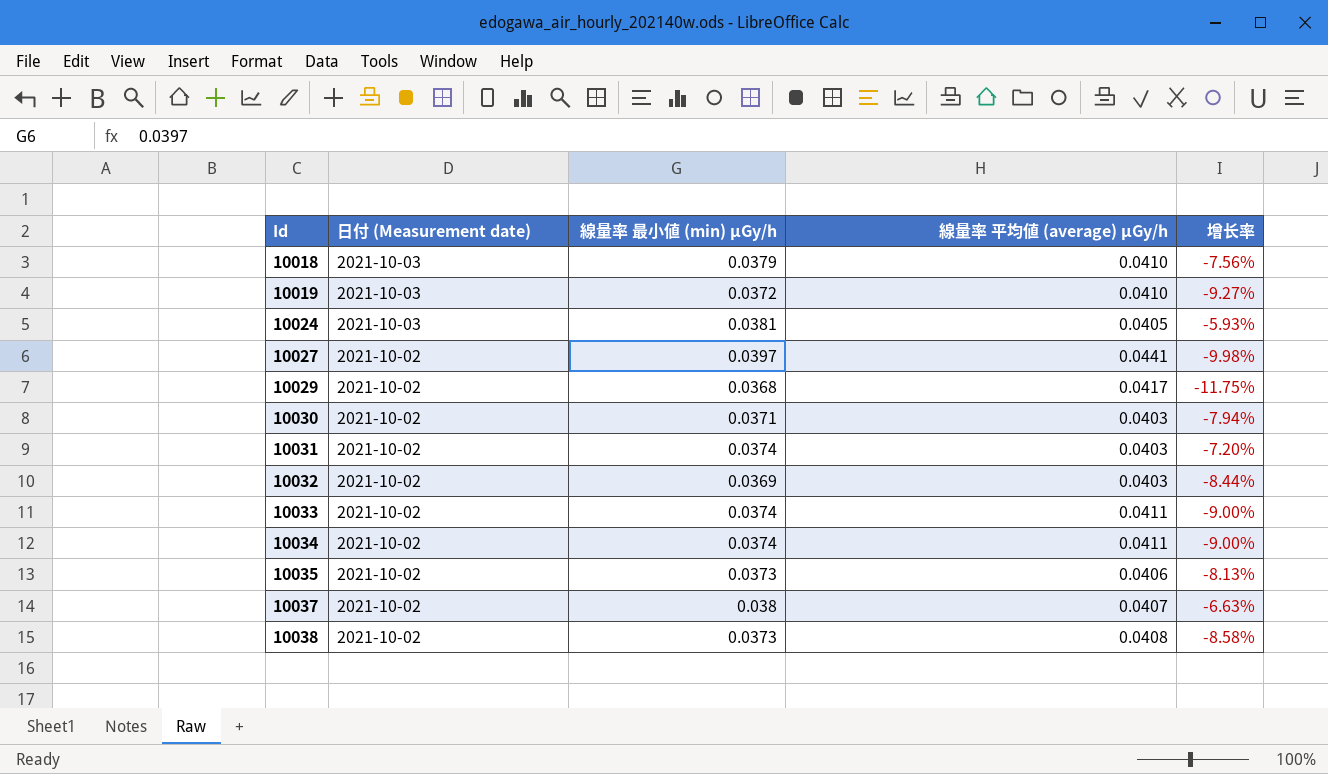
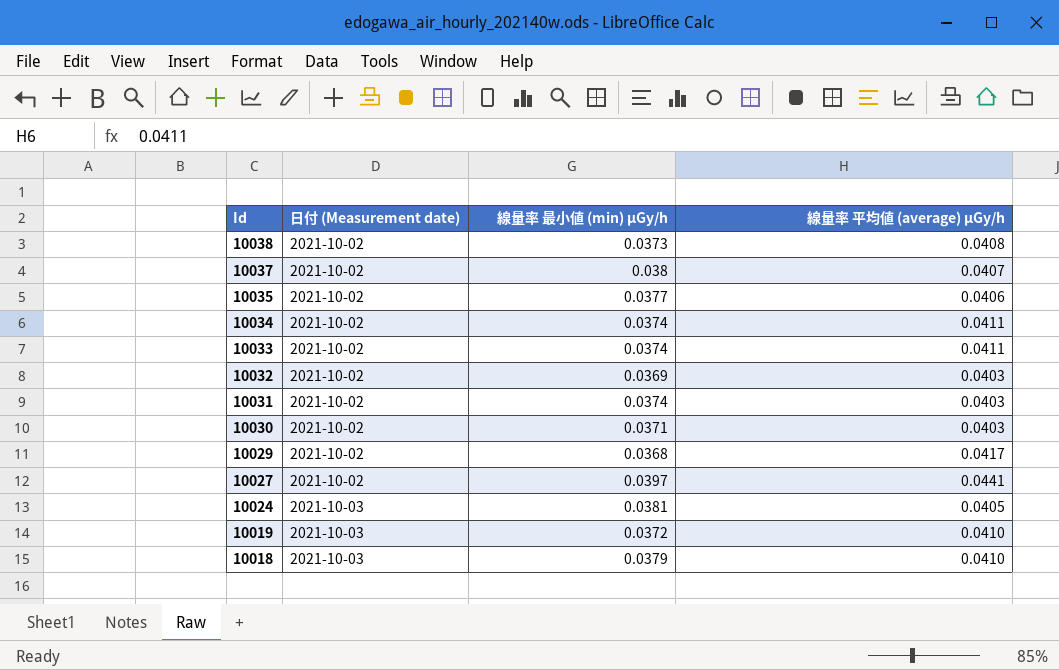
row order: Id ascending -> Id descending
column 增长率 | formula: ([線量率 最小値 (min) μGy/h] - [線量率 平均値 (average) μGy/h]) / [線量率 平均値 (average) μGy/h] -> none
10035 | 線量率 最小値 (min) μGy/h: 0.0373 -> 0.0377

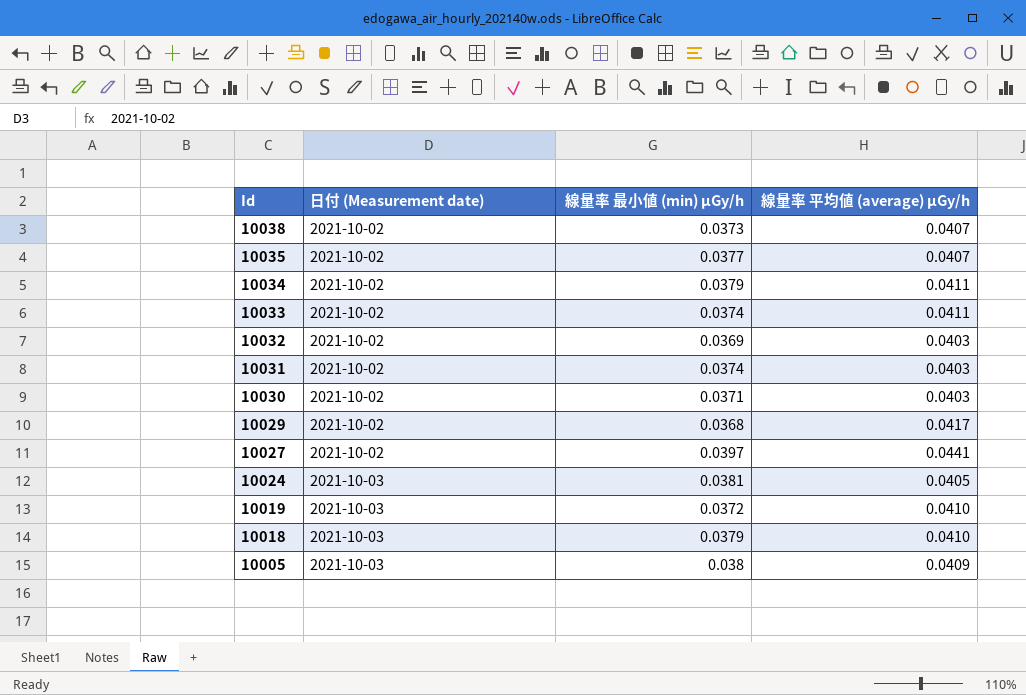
row 10037: 2021-10-02 | 0.038 | 0.0407 -> none
10038 | 線量率 平均値 (average) μGy/h: 0.0408 -> 0.0407
10035 | 線量率 平均値 (average) μGy/h: 0.0406 -> 0.0407
10034 | 線量率 最小値 (min) μGy/h: 0.0374 -> 0.0379
row 10005: none -> 2021-10-03 | 0.038 | 0.0409

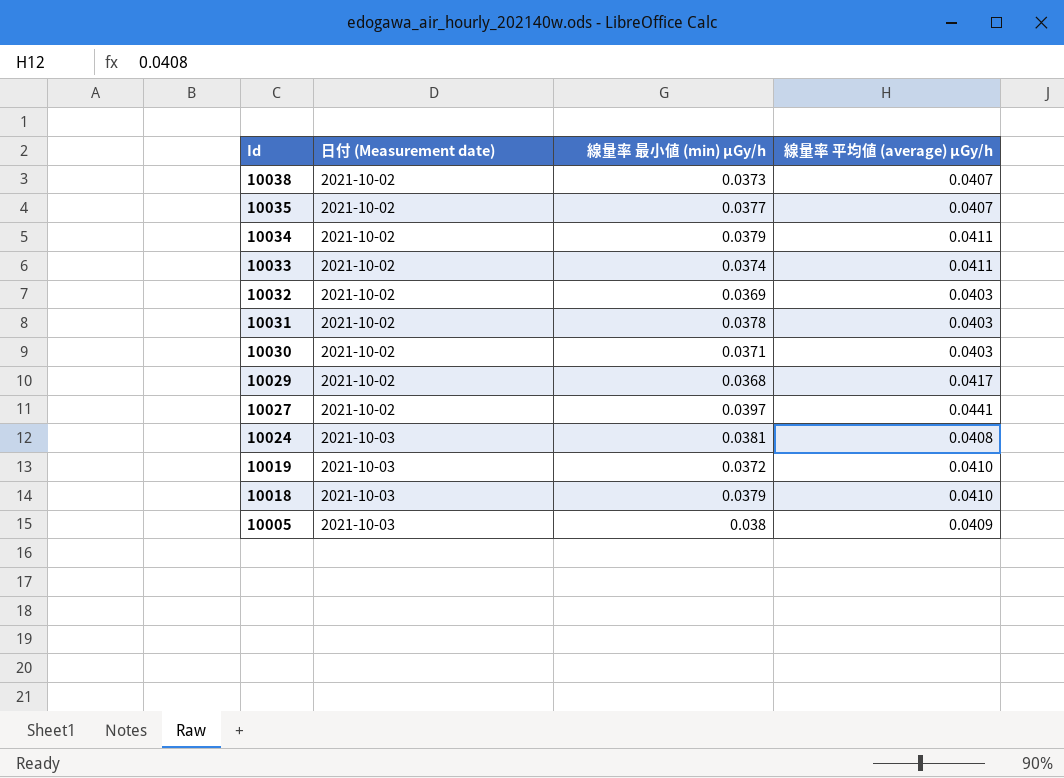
10031 | 線量率 最小値 (min) μGy/h: 0.0374 -> 0.0378
10024 | 線量率 平均値 (average) μGy/h: 0.0405 -> 0.0408

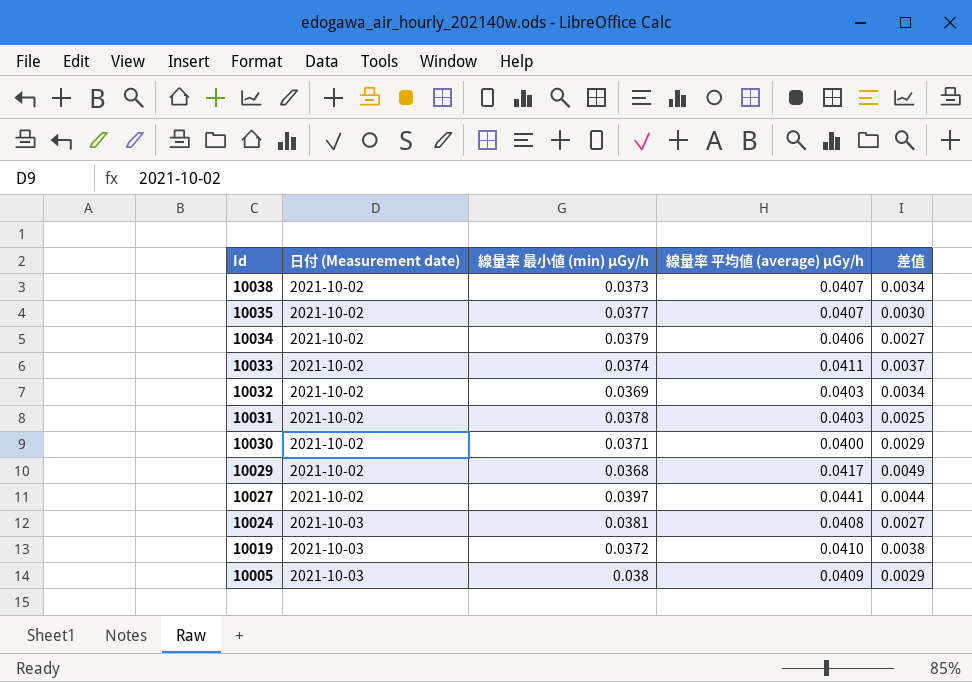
column 差值 | formula: none -> [線量率 平均値 (average) μGy/h] - [線量率 最小値 (min) μGy/h]
row 10018: 2021-10-03 | 0.0379 | 0.0410 -> none
10034 | 線量率 平均値 (average) μGy/h: 0.0411 -> 0.0406
10030 | 線量率 平均値 (average) μGy/h: 0.0403 -> 0.0400

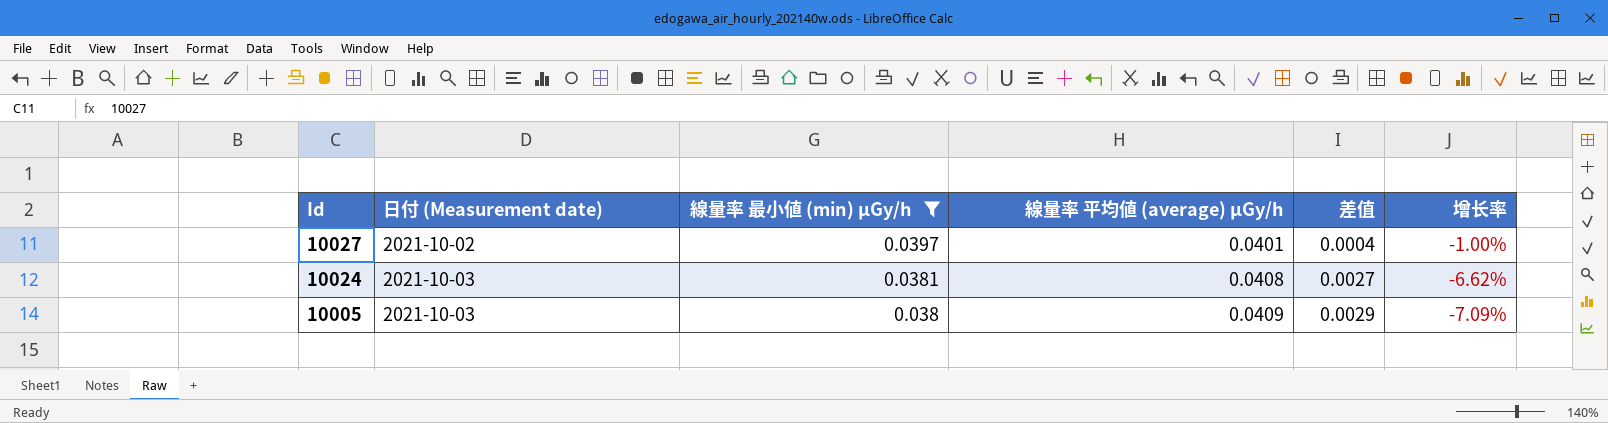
filter: none -> 線量率 最小値 (min) μGy/h >= 0.038
column 增长率 | formula: none -> ([線量率 最小値 (min) μGy/h] - [線量率 平均値 (average) μGy/h]) / [線量率 平均値 (average) μGy/h]
10027 | 線量率 平均値 (average) μGy/h: 0.0441 -> 0.0401
10027 | 差值: 0.0044 -> 0.0004

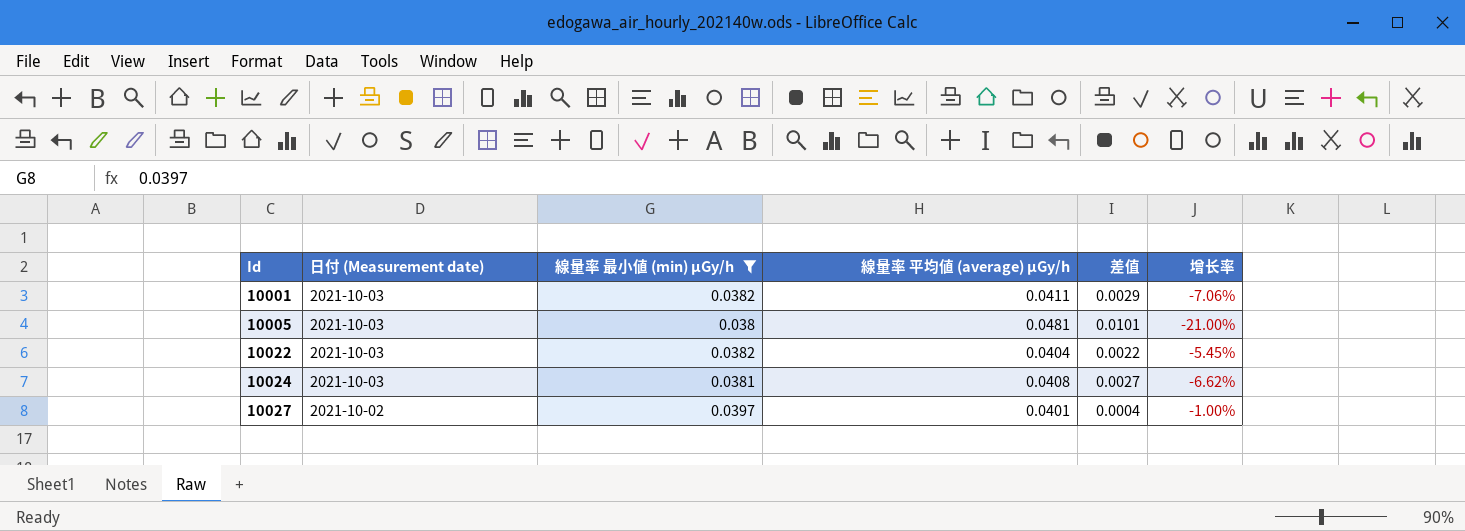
row order: Id descending -> Id ascending
row 10001: none -> 2021-10-03 | 0.0382 | 0.0411 | 0.0029 | -7.06%
10005 | 線量率 平均値 (average) μGy/h: 0.0409 -> 0.0481
10005 | 差值: 0.0029 -> 0.0101
10005 | 增长率: -7.09% -> -21.00%
row 10022: none -> 2021-10-03 | 0.0382 | 0.0404 | 0.0022 | -5.45%

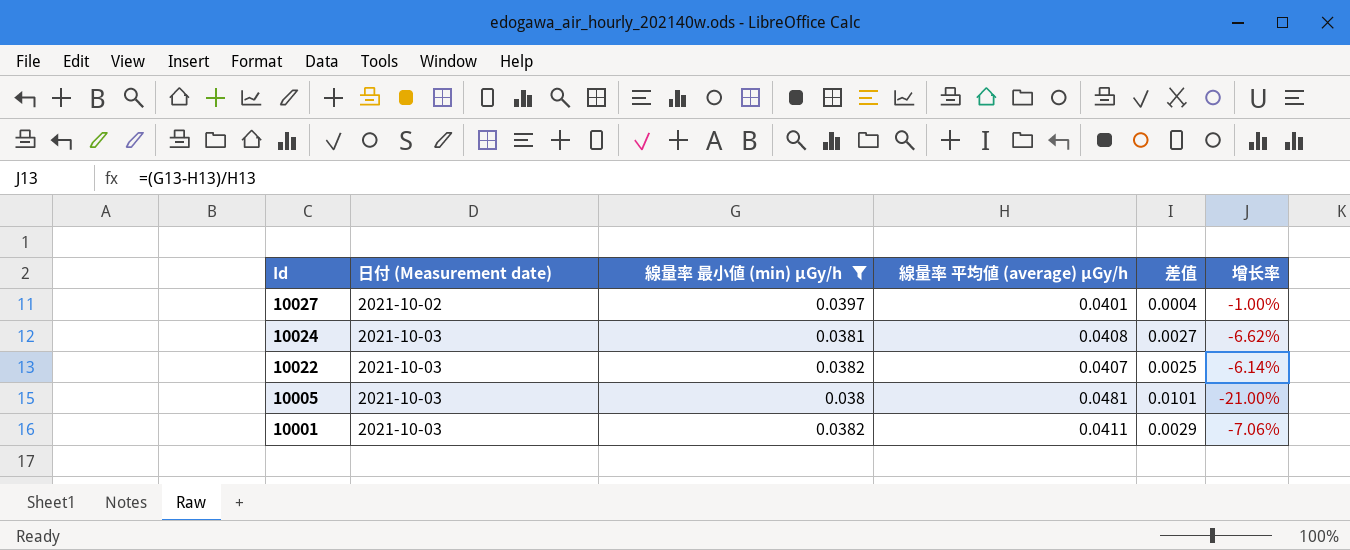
row order: Id ascending -> Id descending
10022 | 線量率 平均値 (average) μGy/h: 0.0404 -> 0.0407
10022 | 差值: 0.0022 -> 0.0025
10022 | 增长率: -5.45% -> -6.14%

